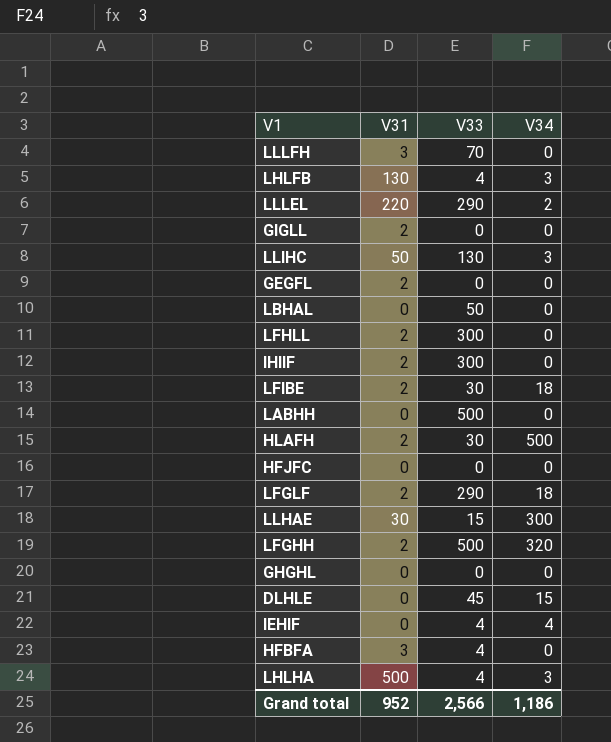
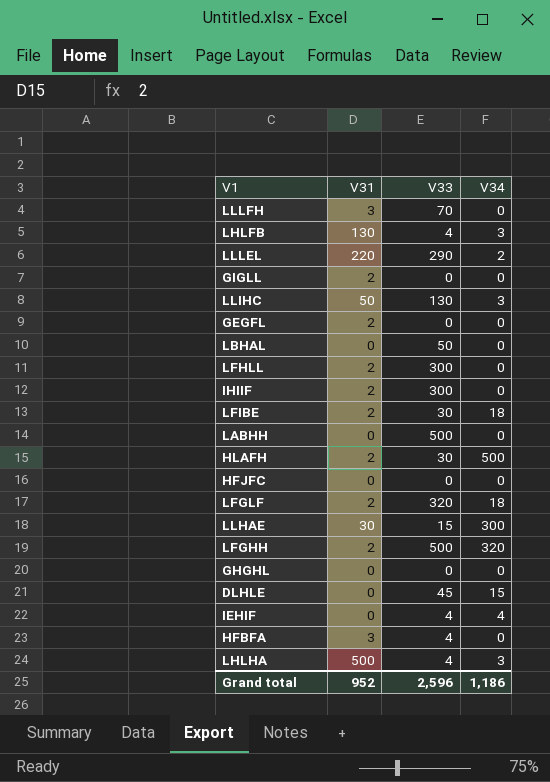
LFGLF | V33: 290 -> 320
Grand total | V33: 2,566 -> 2,596

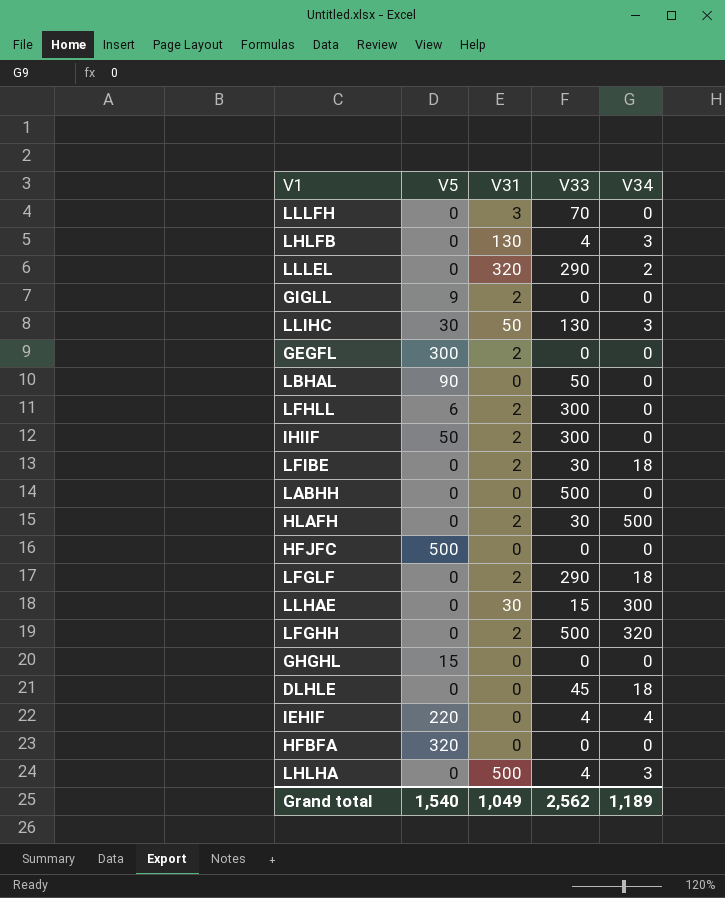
column V5 | position: none -> 2
LLLEL | V31: 220 -> 320
LFGLF | V33: 320 -> 290
DLHLE | V34: 15 -> 18
HFBFA | V31: 3 -> 0
HFBFA | V33: 4 -> 0
Grand total | V31: 952 -> 1,049
Grand total | V33: 2,596 -> 2,562
Grand total | V34: 1,186 -> 1,189

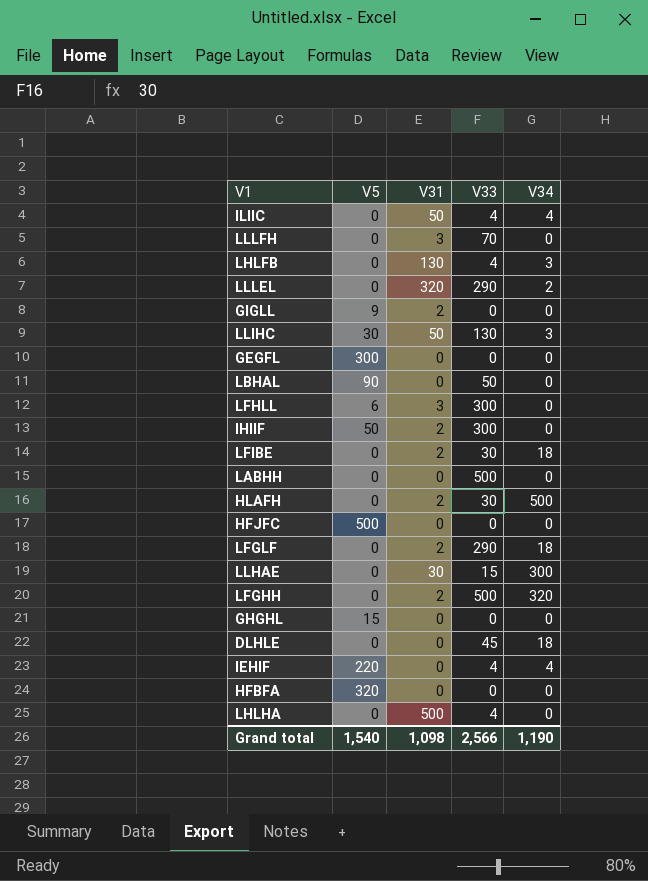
row ILIIC: none -> 0 | 50 | 4 | 4
GEGFL | V31: 2 -> 0
LFHLL | V31: 2 -> 3
LHLHA | V34: 3 -> 0
Grand total | V31: 1,049 -> 1,098
Grand total | V33: 2,562 -> 2,566
Grand total | V34: 1,189 -> 1,190

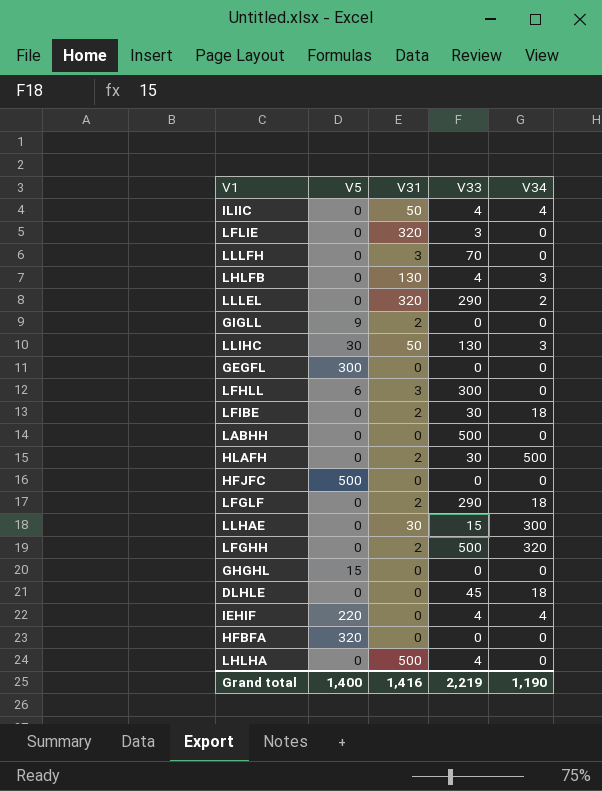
row LBHAL: 90 | 0 | 50 | 0 -> none
row IHIIF: 50 | 2 | 300 | 0 -> none
row LFLIE: none -> 0 | 320 | 3 | 0
Grand total | V5: 1,540 -> 1,400
Grand total | V31: 1,098 -> 1,416
Grand total | V33: 2,566 -> 2,219

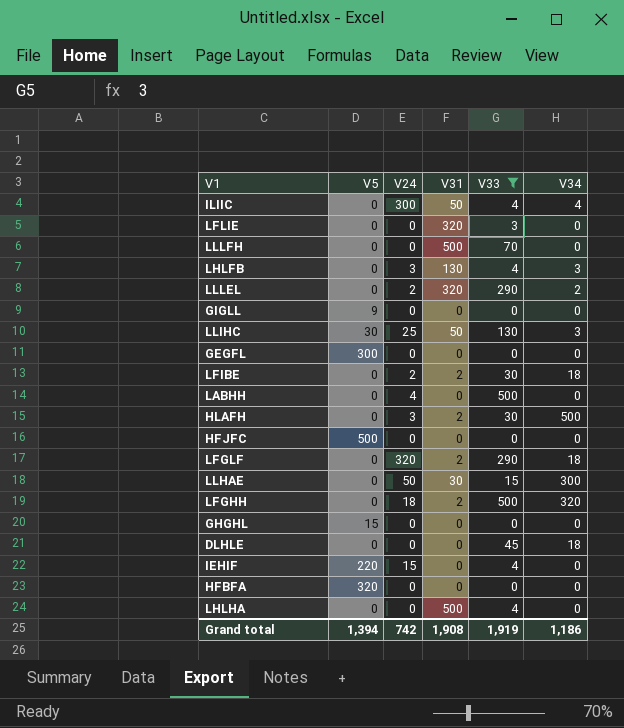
filter: none -> V33 != 300
column V24 | position: none -> 3
LLLFH | V31: 3 -> 500
GIGLL | V31: 2 -> 0
IEHIF | V34: 4 -> 0
Grand total | V5: 1,400 -> 1,394
Grand total | V31: 1,416 -> 1,908
Grand total | V33: 2,219 -> 1,919
Grand total | V34: 1,190 -> 1,186

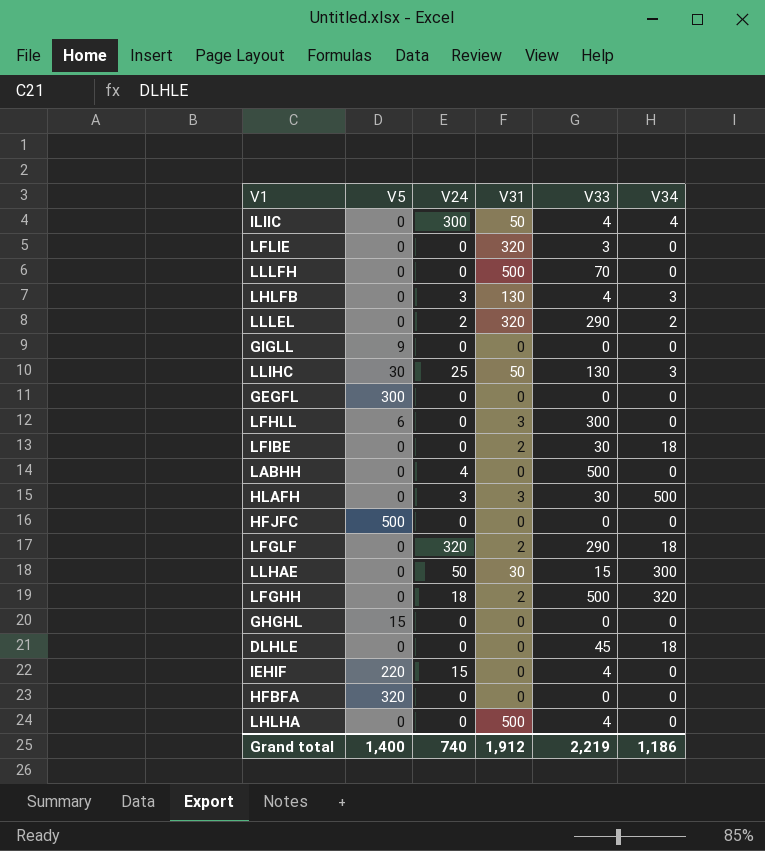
filter: V33 != 300 -> none
LFIBE | V24: 2 -> 0
HLAFH | V31: 2 -> 3
Grand total | V5: 1,394 -> 1,400
Grand total | V24: 742 -> 740
Grand total | V31: 1,908 -> 1,912
Grand total | V33: 1,919 -> 2,219

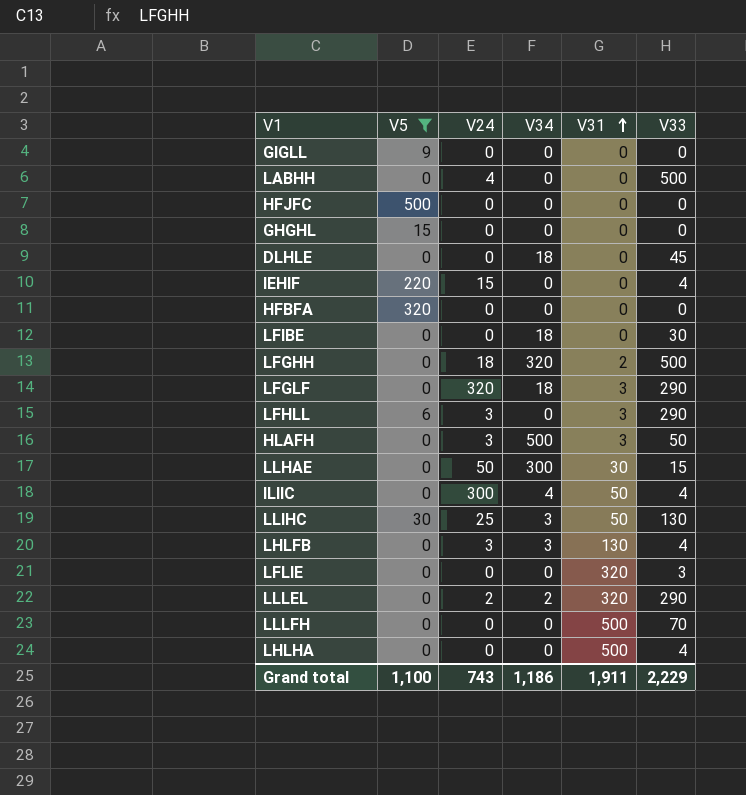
filter: none -> V5 != 300
row order: none -> V31 ascending
column V34 | position: 6 -> 4
LFIBE | V31: 2 -> 0
LFGLF | V31: 2 -> 3
LFHLL | V24: 0 -> 3
LFHLL | V33: 300 -> 290
HLAFH | V33: 30 -> 50
Grand total | V5: 1,400 -> 1,100
Grand total | V24: 740 -> 743
Grand total | V31: 1,912 -> 1,911
Grand total | V33: 2,219 -> 2,229

